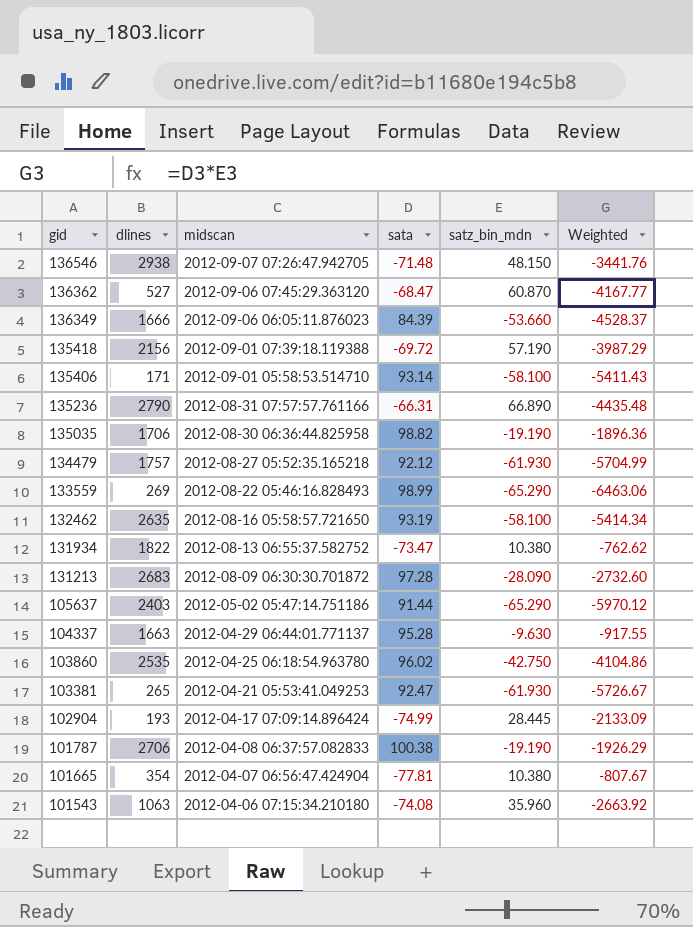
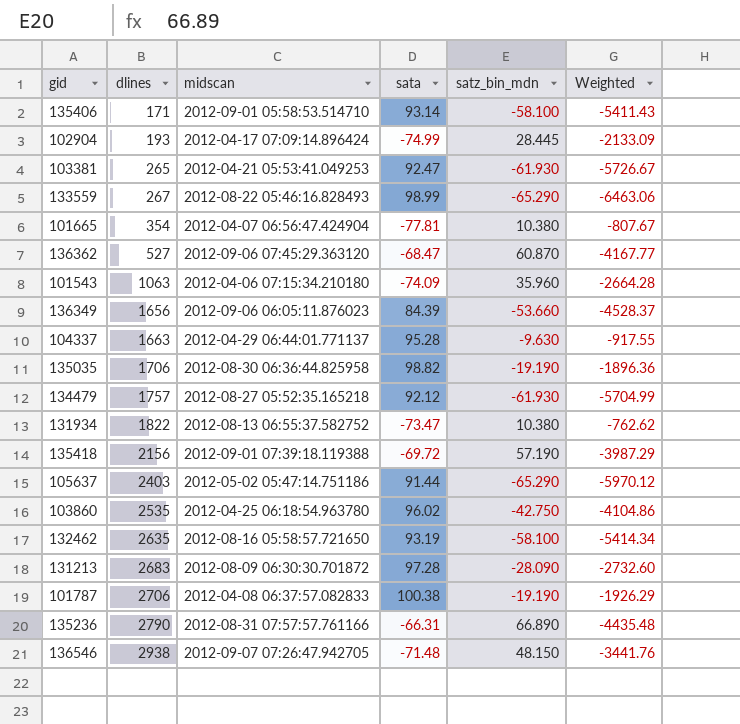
row order: gid descending -> dlines ascending
133559 | dlines: 269 -> 267
101543 | sata: -74.08 -> -74.09
101543 | Weighted: -2663.92 -> -2664.28
136349 | dlines: 1666 -> 1656

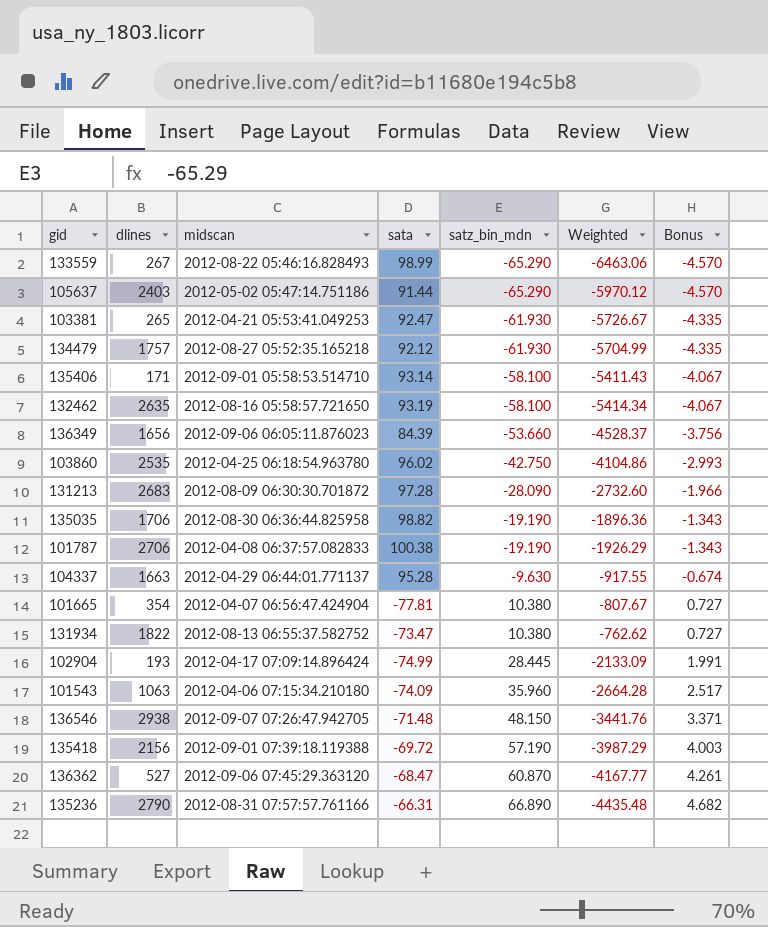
row order: dlines ascending -> satz_bin_mdn ascending
column Bonus | formula: none -> [satz_bin_mdn] * 0.07

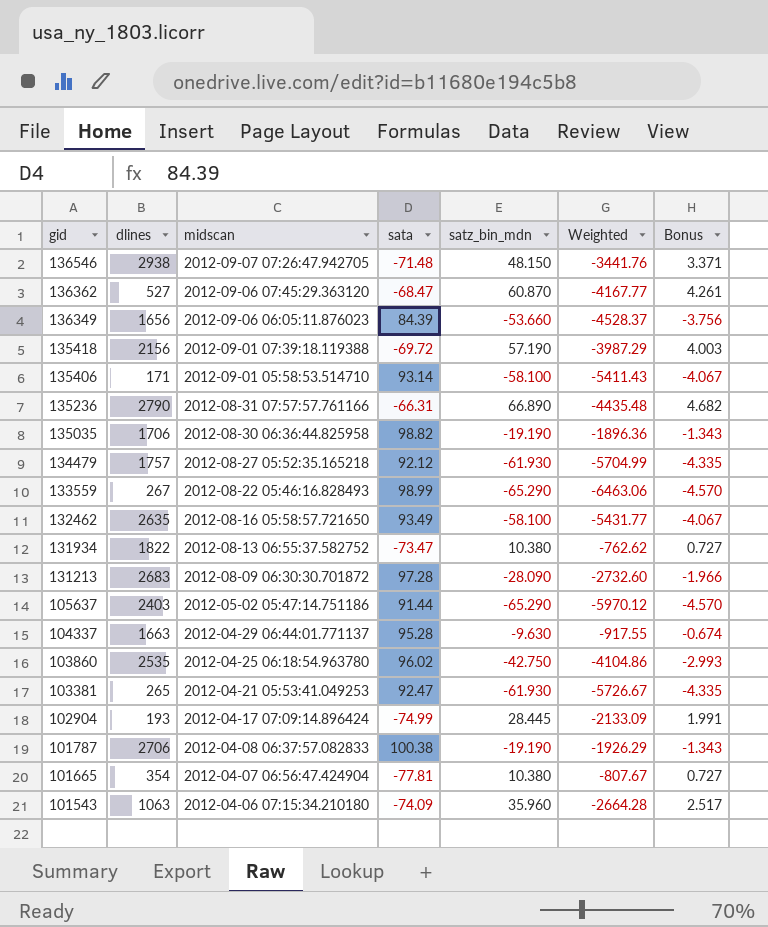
row order: satz_bin_mdn ascending -> gid descending
132462 | sata: 93.19 -> 93.49
132462 | Weighted: -5414.34 -> -5431.77

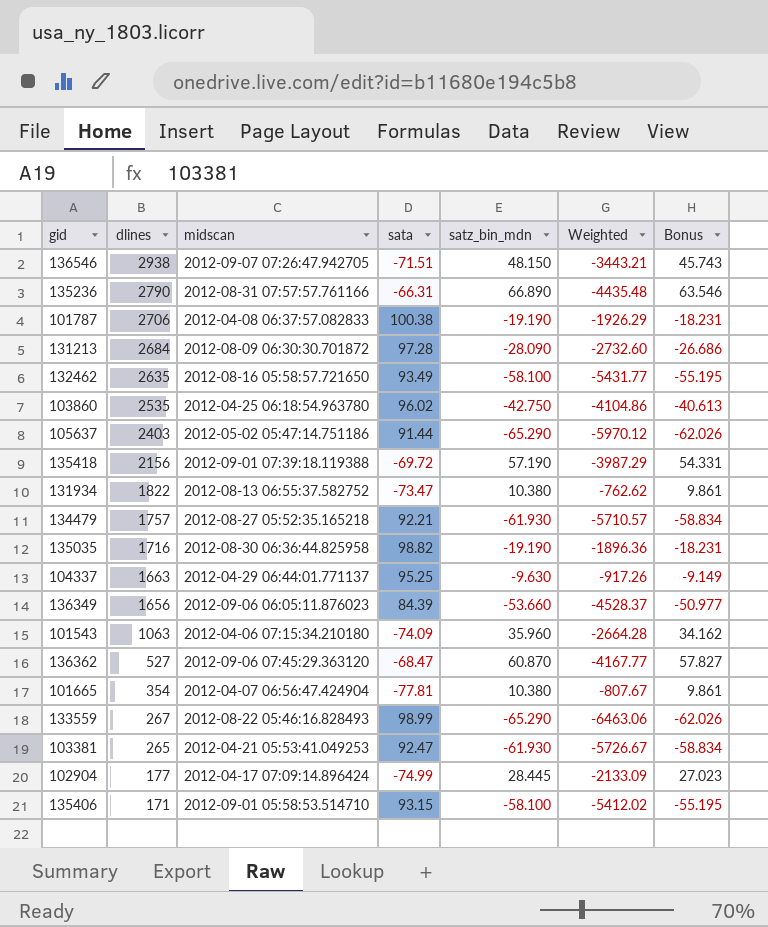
row order: gid descending -> dlines descending
column Bonus | formula: [satz_bin_mdn] * 0.07 -> [satz_bin_mdn] * 0.95
136546 | sata: -71.48 -> -71.51
136546 | Weighted: -3441.76 -> -3443.21
131213 | dlines: 2683 -> 2684
134479 | sata: 92.12 -> 92.21
134479 | Weighted: -5704.99 -> -5710.57
135035 | dlines: 1706 -> 1716
104337 | sata: 95.28 -> 95.25
104337 | Weighted: -917.55 -> -917.26
102904 | dlines: 193 -> 177
135406 | sata: 93.14 -> 93.15
135406 | Weighted: -5411.43 -> -5412.02

